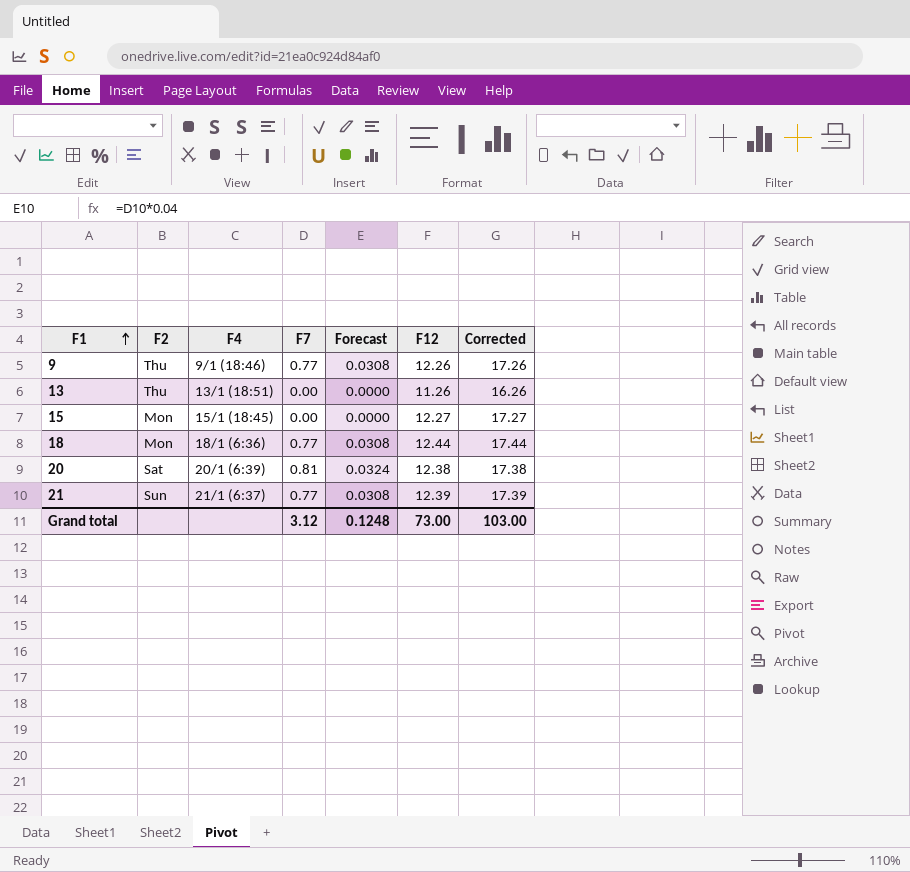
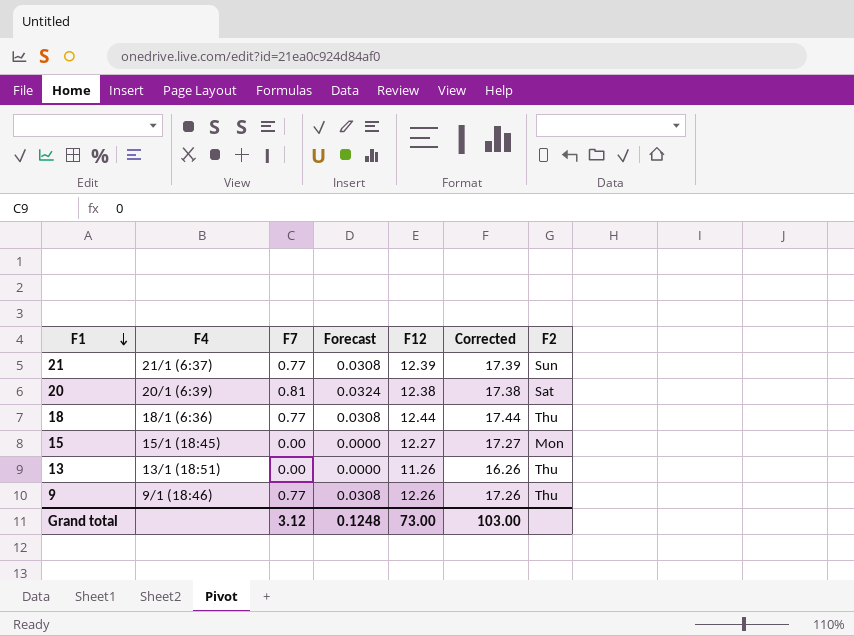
row order: F1 ascending -> F1 descending
column F2 | position: 2 -> 7
18 | F2: Mon -> Thu

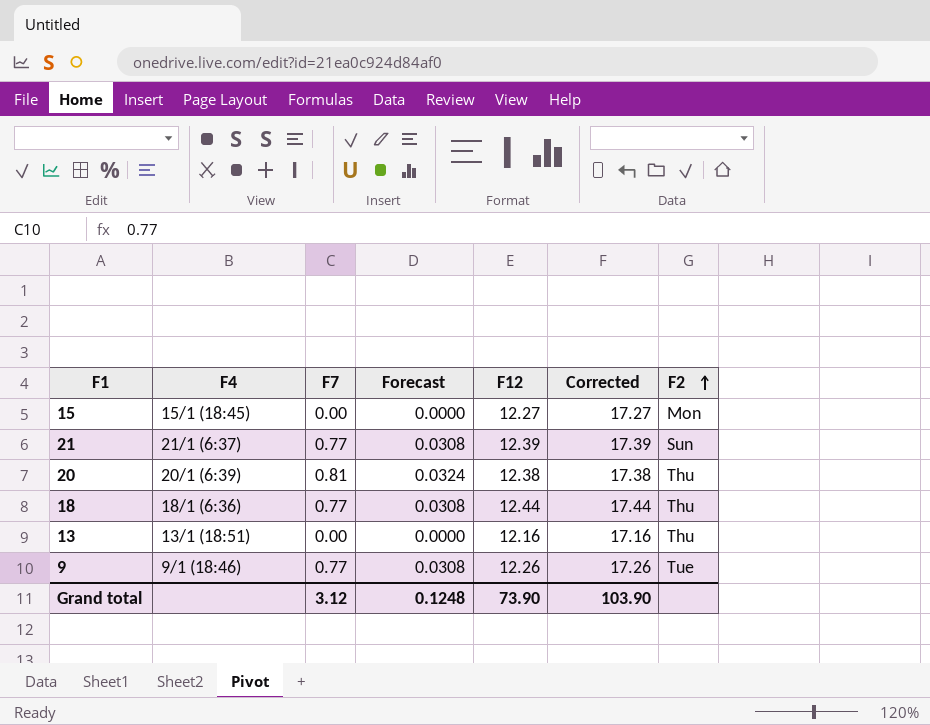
row order: F1 descending -> F2 ascending
20 | F2: Sat -> Thu
13 | F12: 11.26 -> 12.16
13 | Corrected: 16.26 -> 17.16
9 | F2: Thu -> Tue
Grand total | F12: 73.00 -> 73.90
Grand total | Corrected: 103.00 -> 103.90

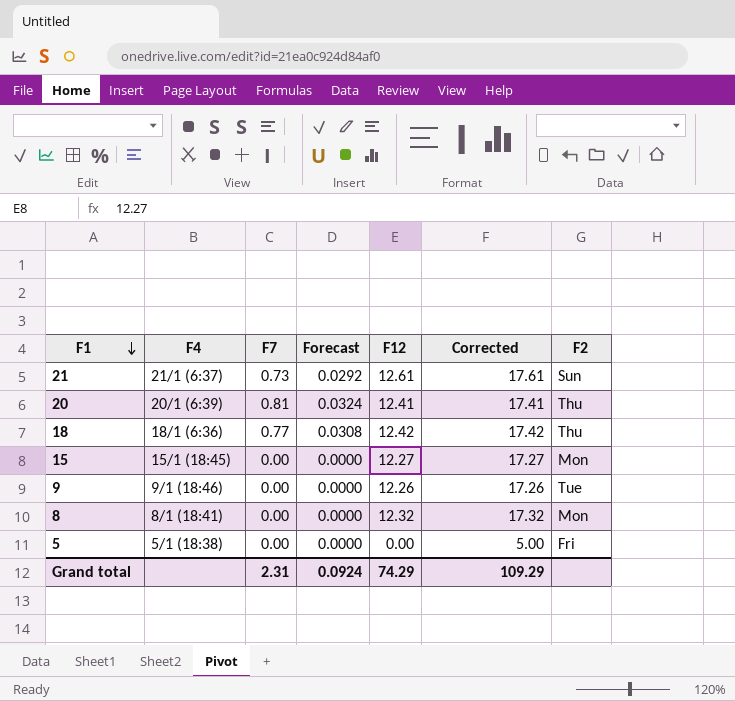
row order: F2 ascending -> F1 descending
row 13: 13/1 (18:51) | 0.00 | 0.0000 | 12.16 | 17.16 | Thu -> none
21 | F7: 0.77 -> 0.73
21 | Forecast: 0.0308 -> 0.0292
21 | F12: 12.39 -> 12.61
21 | Corrected: 17.39 -> 17.61
20 | F12: 12.38 -> 12.41
20 | Corrected: 17.38 -> 17.41
18 | F12: 12.44 -> 12.42
18 | Corrected: 17.44 -> 17.42
9 | F7: 0.77 -> 0.00
9 | Forecast: 0.0308 -> 0.0000
row 8: none -> 8/1 (18:41) | 0.00 | 0.0000 | 12.32 | 17.32 | Mon
row 5: none -> 5/1 (18:38) | 0.00 | 0.0000 | 0.00 | 5.00 | Fri
Grand total | F7: 3.12 -> 2.31
Grand total | Forecast: 0.1248 -> 0.0924
Grand total | F12: 73.90 -> 74.29
Grand total | Corrected: 103.90 -> 109.29

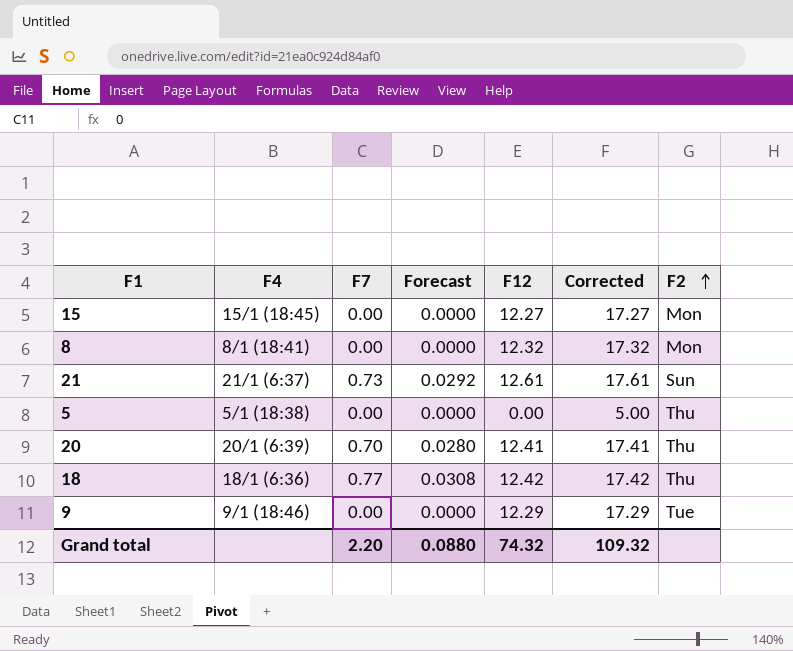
row order: F1 descending -> F2 ascending
5 | F2: Fri -> Thu
20 | F7: 0.81 -> 0.70
20 | Forecast: 0.0324 -> 0.0280
9 | F12: 12.26 -> 12.29
9 | Corrected: 17.26 -> 17.29
Grand total | F7: 2.31 -> 2.20
Grand total | Forecast: 0.0924 -> 0.0880
Grand total | F12: 74.29 -> 74.32
Grand total | Corrected: 109.29 -> 109.32

